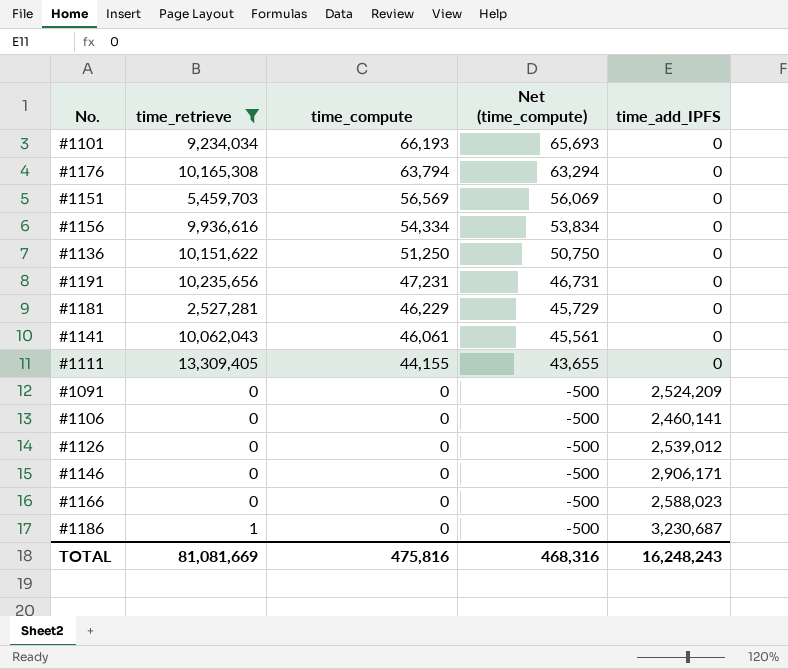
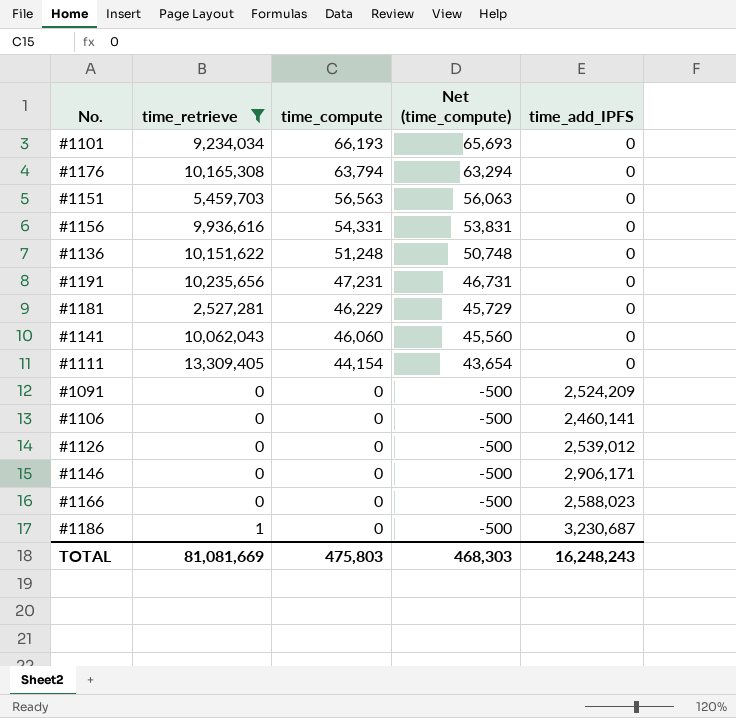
#1151 | time_compute: 56,569 -> 56,563
#1151 | Net (time_compute): 56,069 -> 56,063
#1156 | time_compute: 54,334 -> 54,331
#1156 | Net (time_compute): 53,834 -> 53,831
#1136 | time_compute: 51,250 -> 51,248
#1136 | Net (time_compute): 50,750 -> 50,748
#1141 | time_compute: 46,061 -> 46,060
#1141 | Net (time_compute): 45,561 -> 45,560
#1111 | time_compute: 44,155 -> 44,154
#1111 | Net (time_compute): 43,655 -> 43,654
TOTAL | time_compute: 475,816 -> 475,803
TOTAL | Net (time_compute): 468,316 -> 468,303

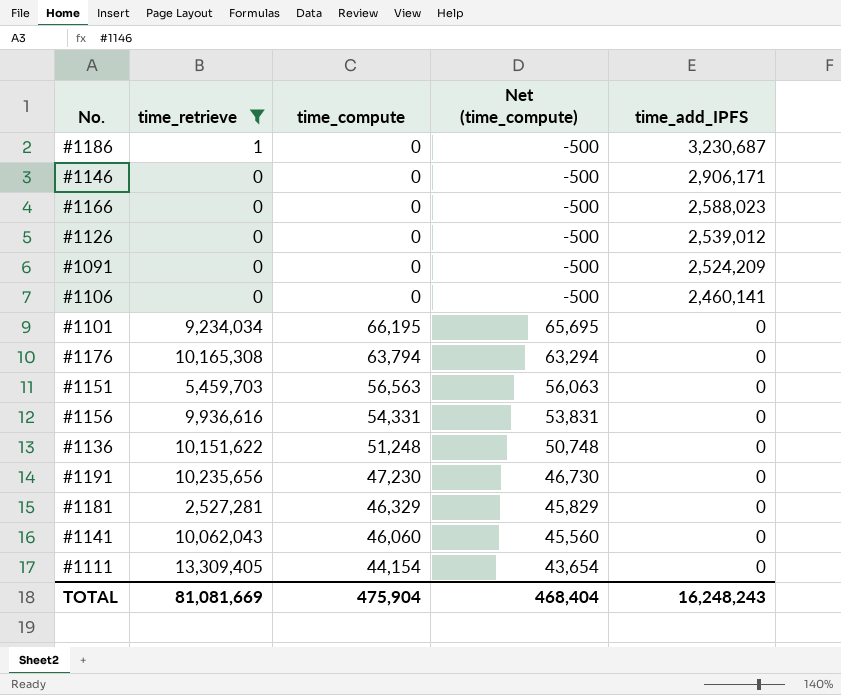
row order: time_compute descending -> time_add_IPFS descending
#1101 | time_compute: 66,193 -> 66,195
#1101 | Net (time_compute): 65,693 -> 65,695
#1191 | time_compute: 47,231 -> 47,230
#1191 | Net (time_compute): 46,731 -> 46,730
#1181 | time_compute: 46,229 -> 46,329
#1181 | Net (time_compute): 45,729 -> 45,829
TOTAL | time_compute: 475,803 -> 475,904
TOTAL | Net (time_compute): 468,303 -> 468,404

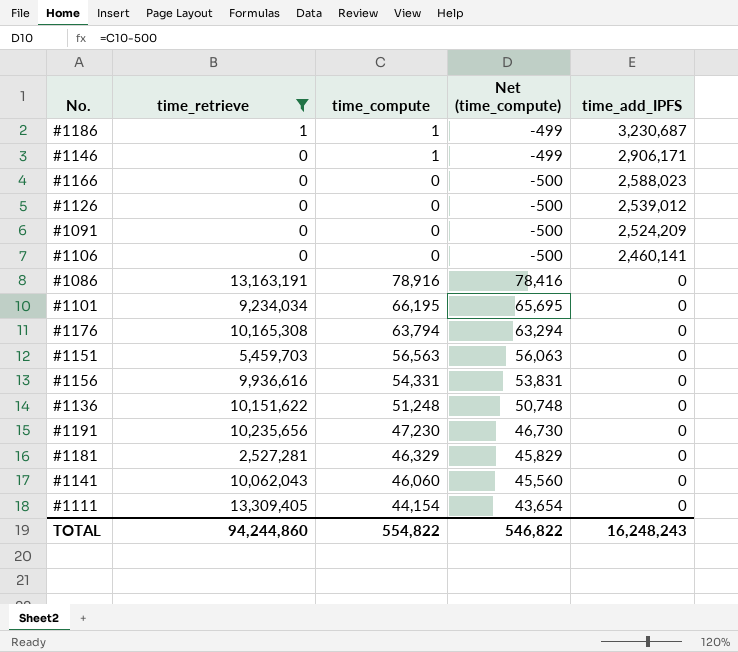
#1186 | time_compute: 0 -> 1
#1186 | Net (time_compute): -500 -> -499
#1146 | time_compute: 0 -> 1
#1146 | Net (time_compute): -500 -> -499
row #1086: none -> 13,163,191 | 78,916 | 78,416 | 0
TOTAL | time_retrieve: 81,081,669 -> 94,244,860
TOTAL | time_compute: 475,904 -> 554,822
TOTAL | Net (time_compute): 468,404 -> 546,822

